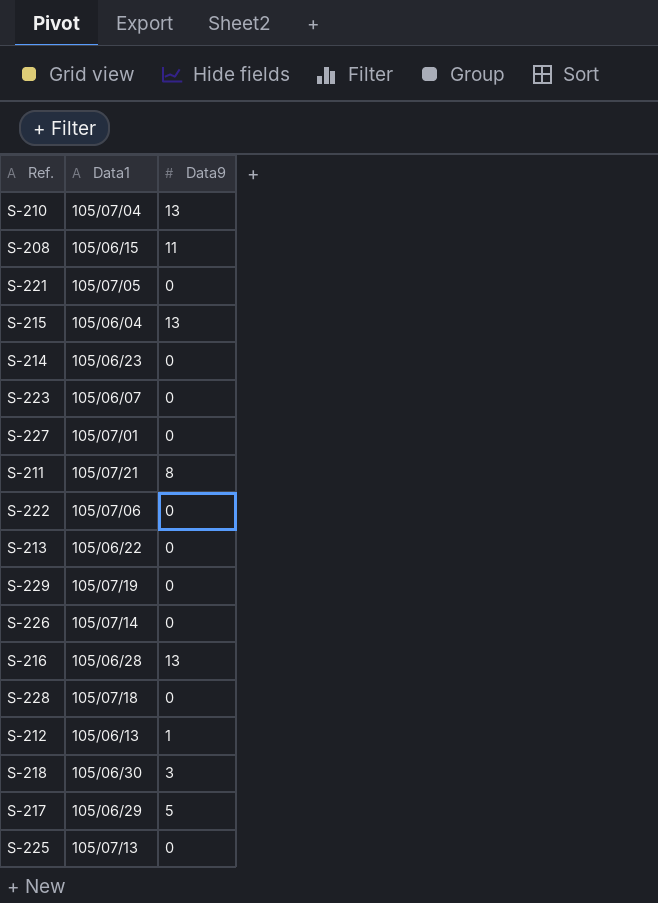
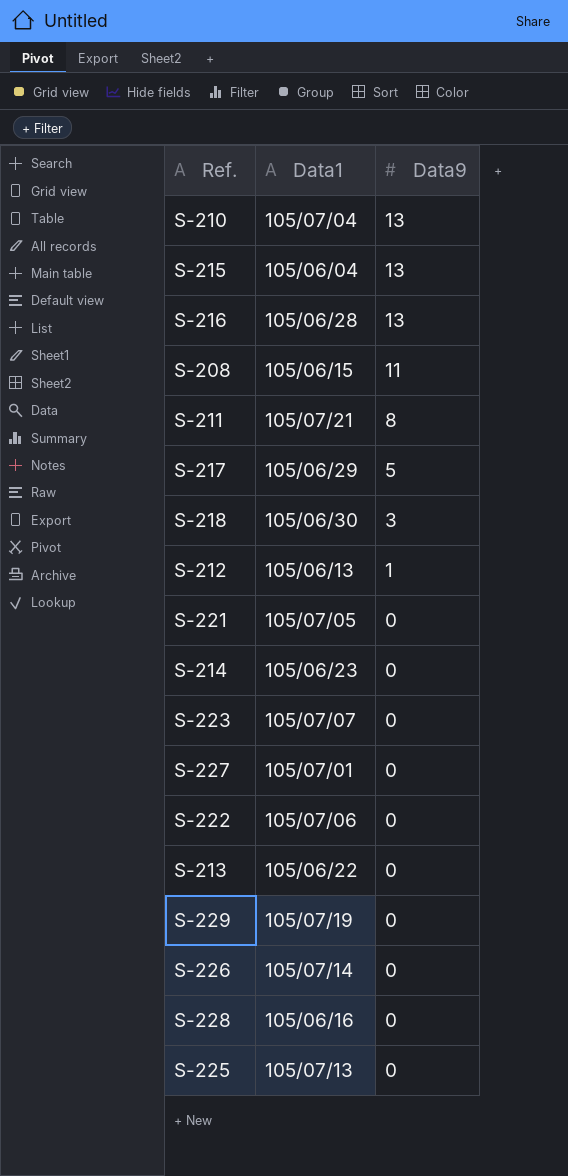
row order: none -> Data9 descending
S-223 | Data1: 105/06/07 -> 105/07/07
S-228 | Data1: 105/07/18 -> 105/06/16

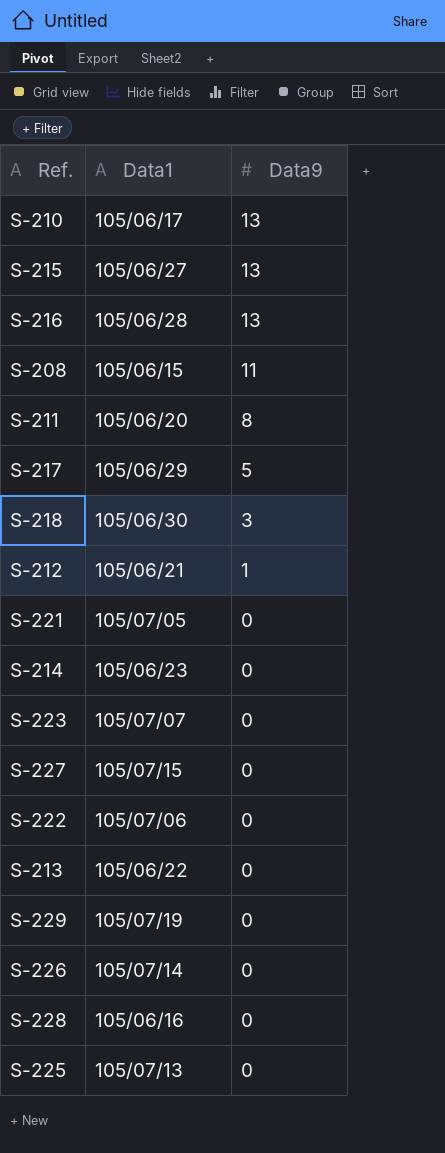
S-210 | Data1: 105/07/04 -> 105/06/17
S-215 | Data1: 105/06/04 -> 105/06/27
S-211 | Data1: 105/07/21 -> 105/06/20
S-212 | Data1: 105/06/13 -> 105/06/21
S-227 | Data1: 105/07/01 -> 105/07/15

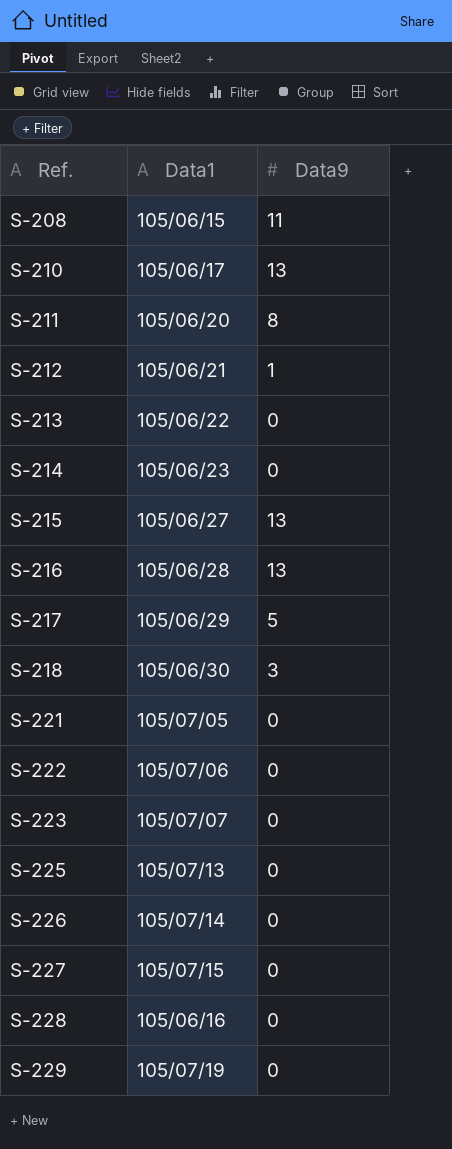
row order: Data9 descending -> Ref. ascending

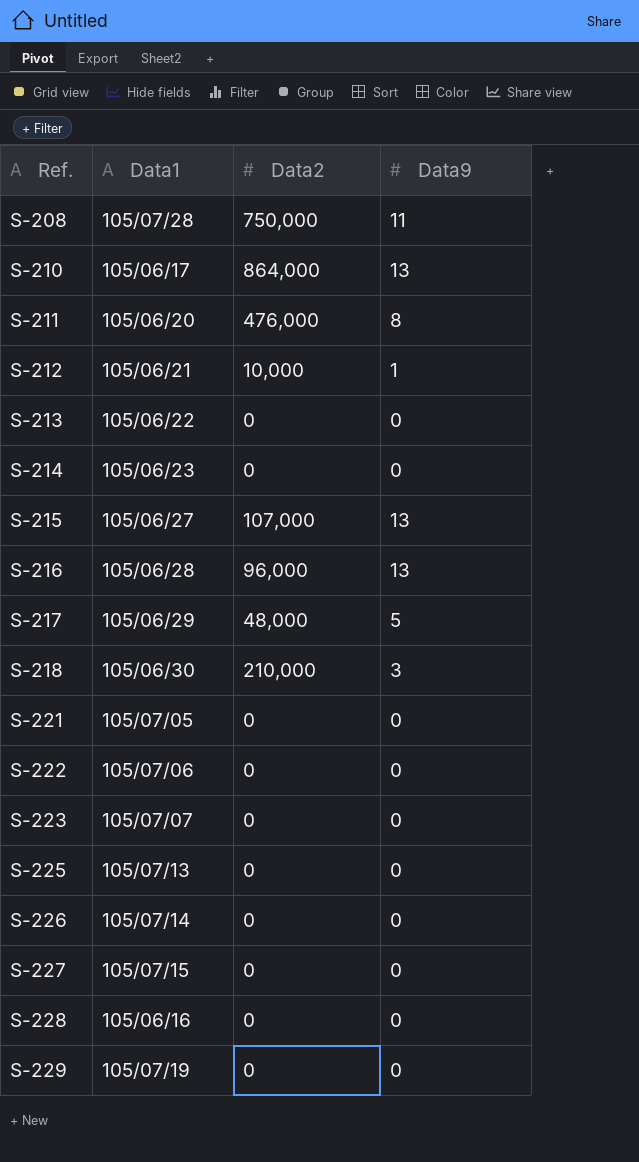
column Data2 | position: none -> 3
S-208 | Data1: 105/06/15 -> 105/07/28

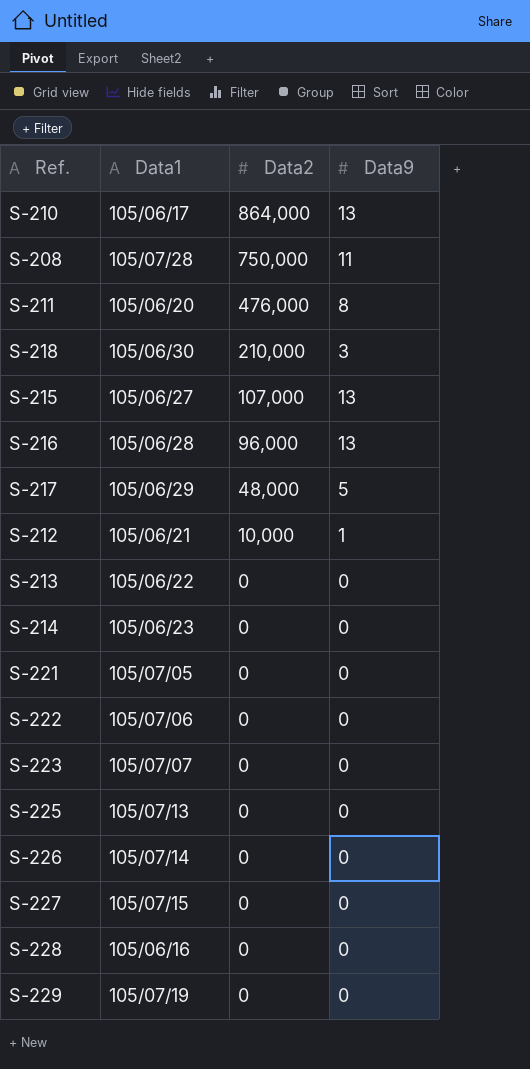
row order: Ref. ascending -> Data2 descending

